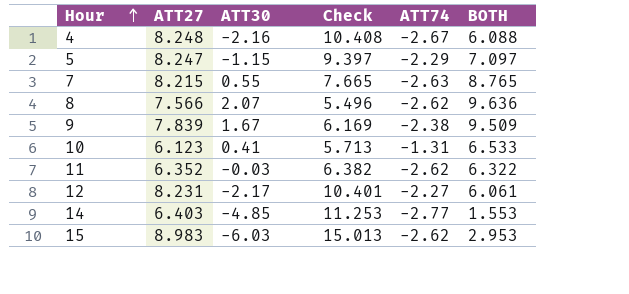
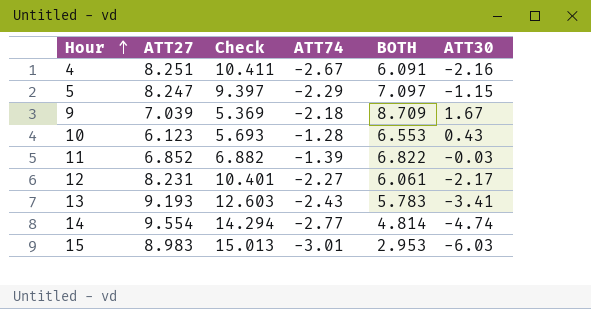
column ATT30 | position: 3 -> 6
row 7: 8.215 | 0.55 | 7.665 | -2.63 | 8.765 -> none
row 8: 7.566 | 2.07 | 5.496 | -2.62 | 9.636 -> none
4 | ATT27: 8.248 -> 8.251
4 | Check: 10.408 -> 10.411
4 | BOTH: 6.088 -> 6.091
9 | ATT27: 7.839 -> 7.039
9 | Check: 6.169 -> 5.369
9 | ATT74: -2.38 -> -2.18
9 | BOTH: 9.509 -> 8.709
10 | Check: 5.713 -> 5.693
10 | ATT74: -1.31 -> -1.28
10 | BOTH: 6.533 -> 6.553
10 | ATT30: 0.41 -> 0.43
11 | ATT27: 6.352 -> 6.852
11 | Check: 6.382 -> 6.882
11 | ATT74: -2.62 -> -1.39
11 | BOTH: 6.322 -> 6.822
row 13: none -> 9.193 | 12.603 | -2.43 | 5.783 | -3.41
14 | ATT27: 6.403 -> 9.554
14 | Check: 11.253 -> 14.294
14 | BOTH: 1.553 -> 4.814
14 | ATT30: -4.85 -> -4.74
15 | ATT74: -2.62 -> -3.01

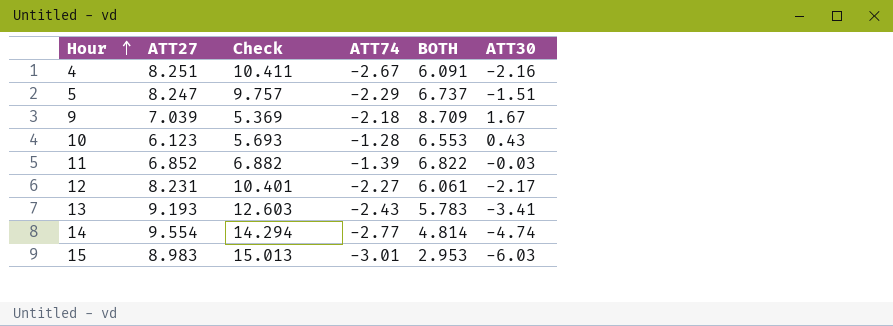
5 | Check: 9.397 -> 9.757
5 | BOTH: 7.097 -> 6.737
5 | ATT30: -1.15 -> -1.51

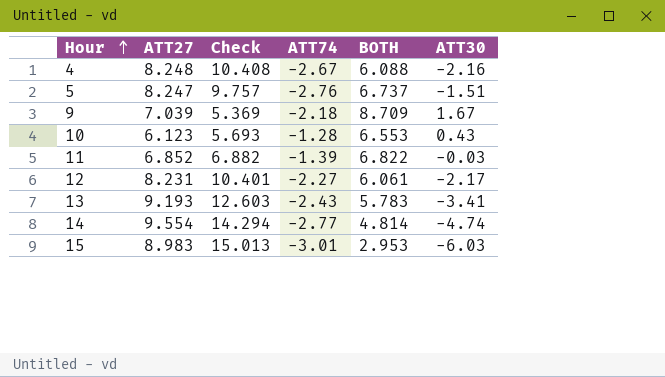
4 | ATT27: 8.251 -> 8.248
4 | Check: 10.411 -> 10.408
4 | BOTH: 6.091 -> 6.088
5 | ATT74: -2.29 -> -2.76

